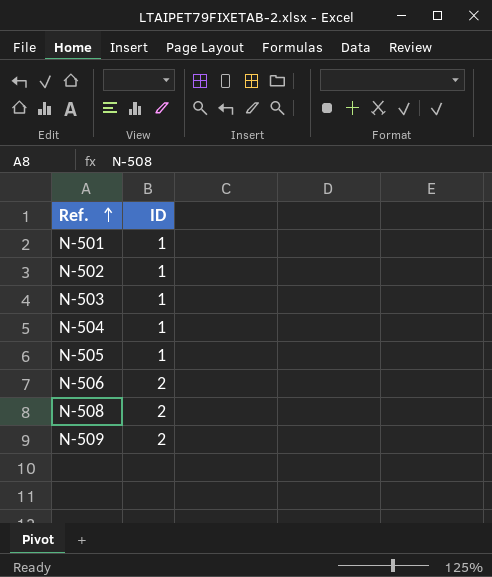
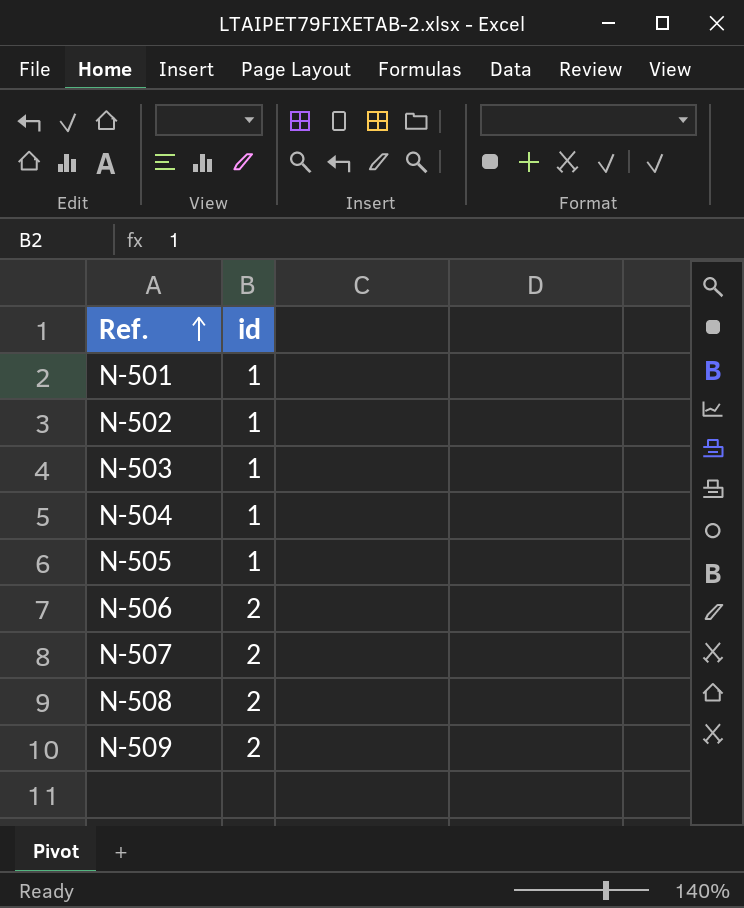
column name: ID -> id
row N-507: none -> 2

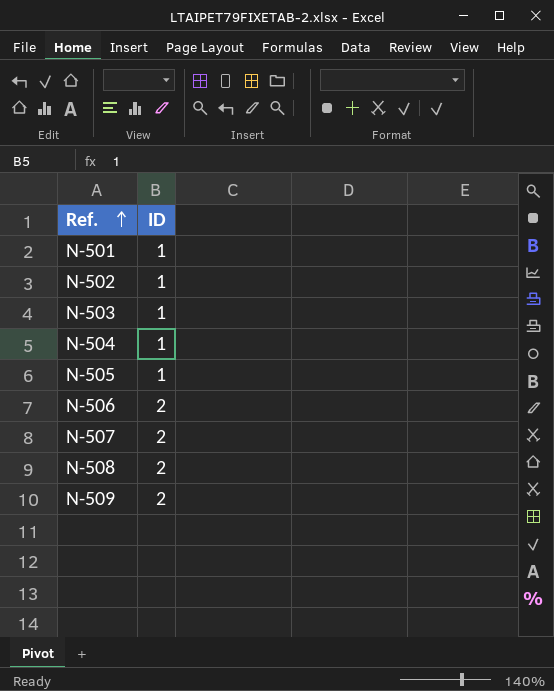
column name: id -> ID

